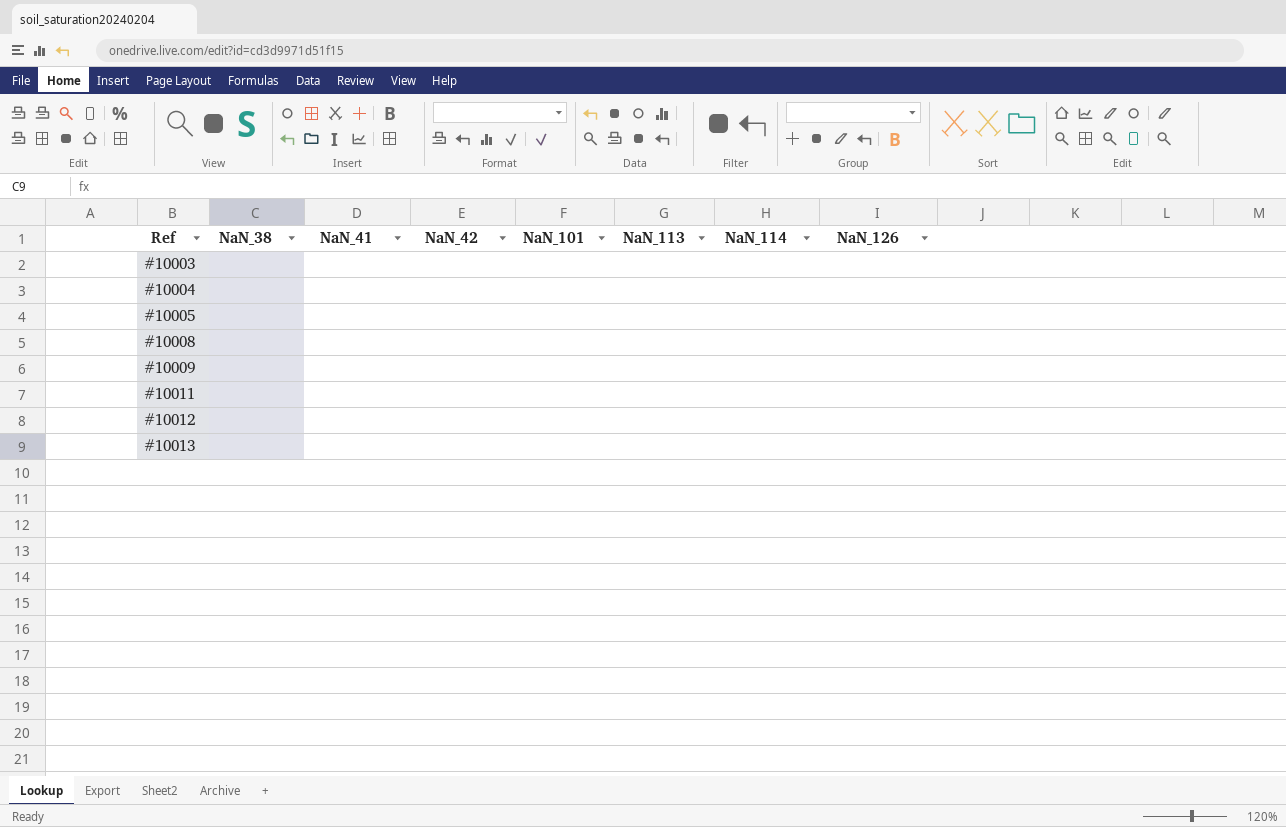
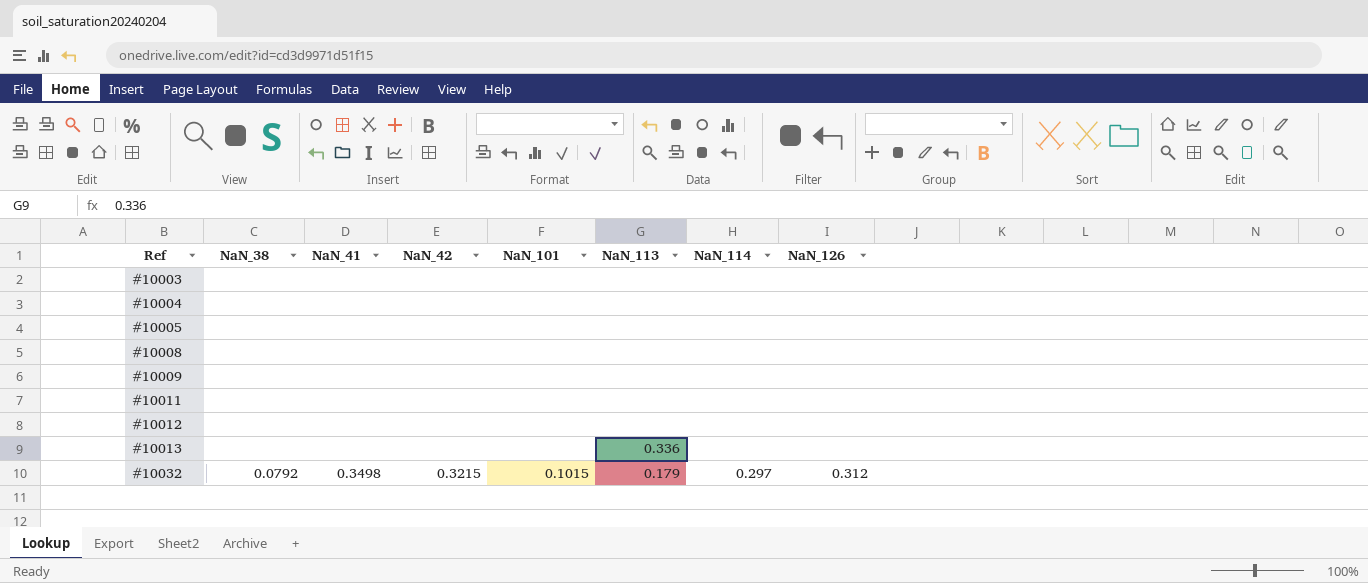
#10013 | NaN_113: none -> 0.336
row #10032: none -> 0.0792 | 0.3498 | 0.3215 | 0.1015 | 0.179 | 0.297 | 0.312

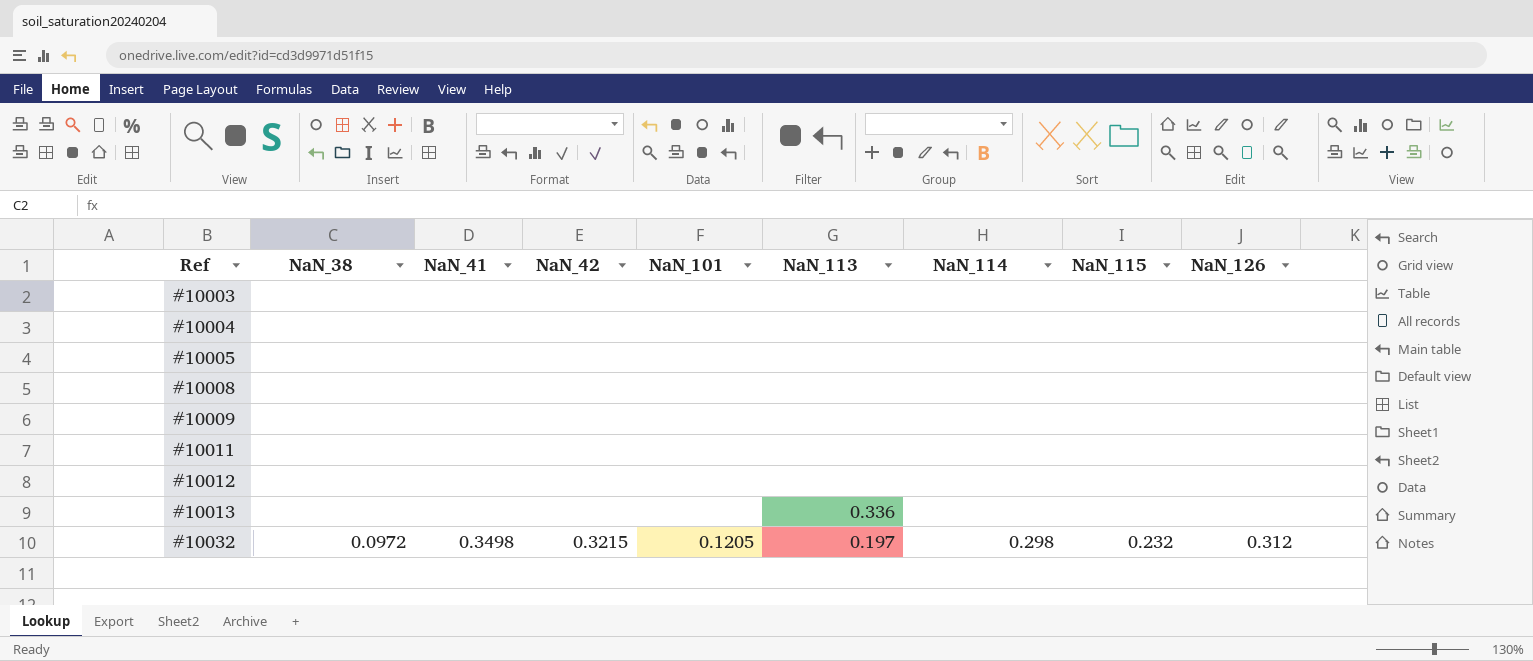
column NaN_115 | position: none -> 8
#10032 | NaN_38: 0.0792 -> 0.0972
#10032 | NaN_101: 0.1015 -> 0.1205
#10032 | NaN_113: 0.179 -> 0.197
#10032 | NaN_114: 0.297 -> 0.298

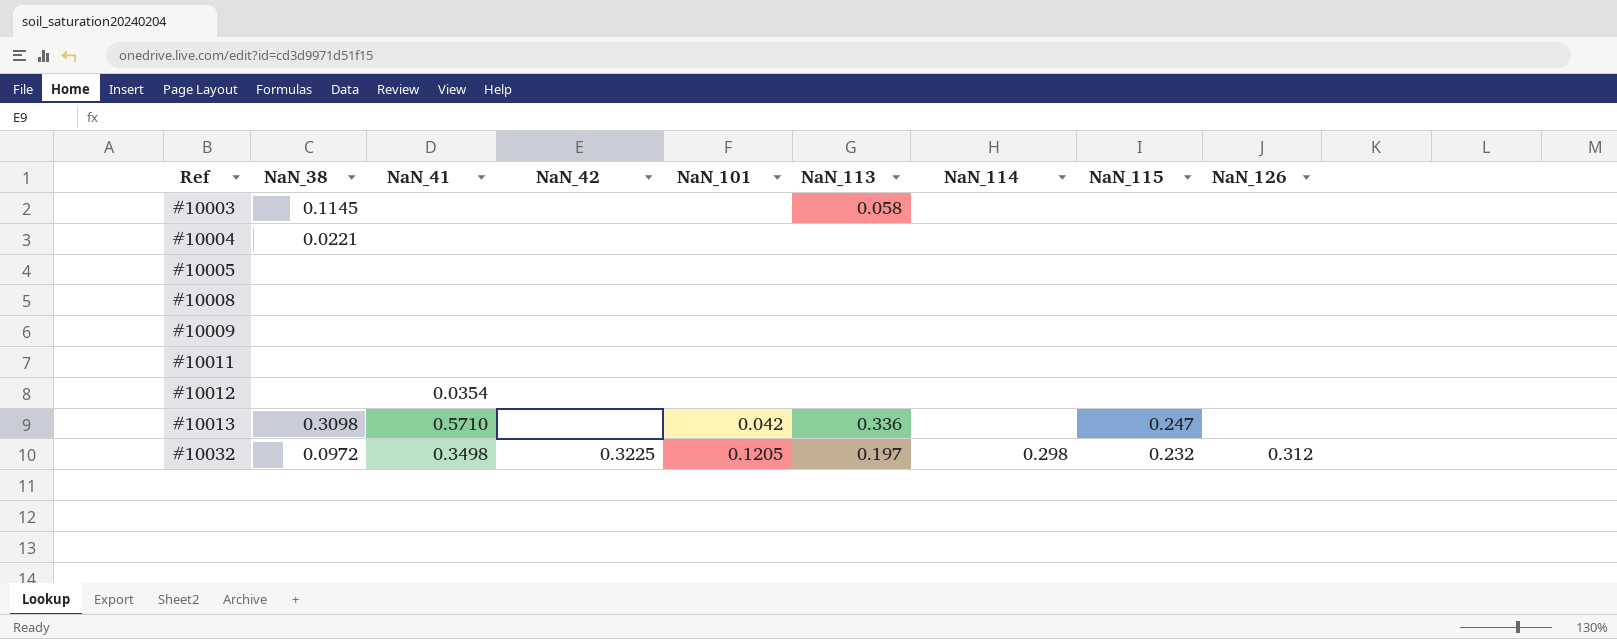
#10003 | NaN_38: none -> 0.1145
#10003 | NaN_113: none -> 0.058
#10004 | NaN_38: none -> 0.0221
#10012 | NaN_41: none -> 0.0354
#10013 | NaN_38: none -> 0.3098
#10013 | NaN_41: none -> 0.5710
#10013 | NaN_101: none -> 0.042
#10013 | NaN_115: none -> 0.247
#10032 | NaN_42: 0.3215 -> 0.3225

